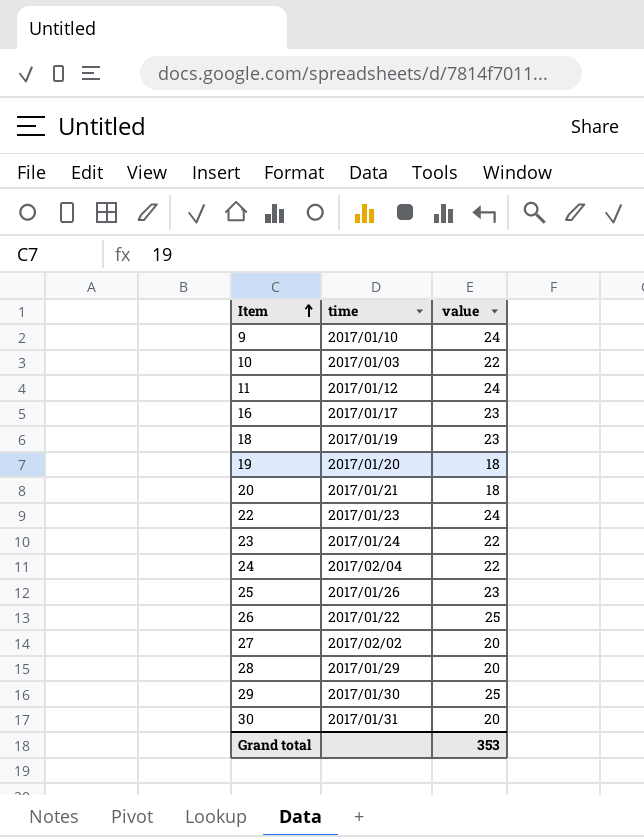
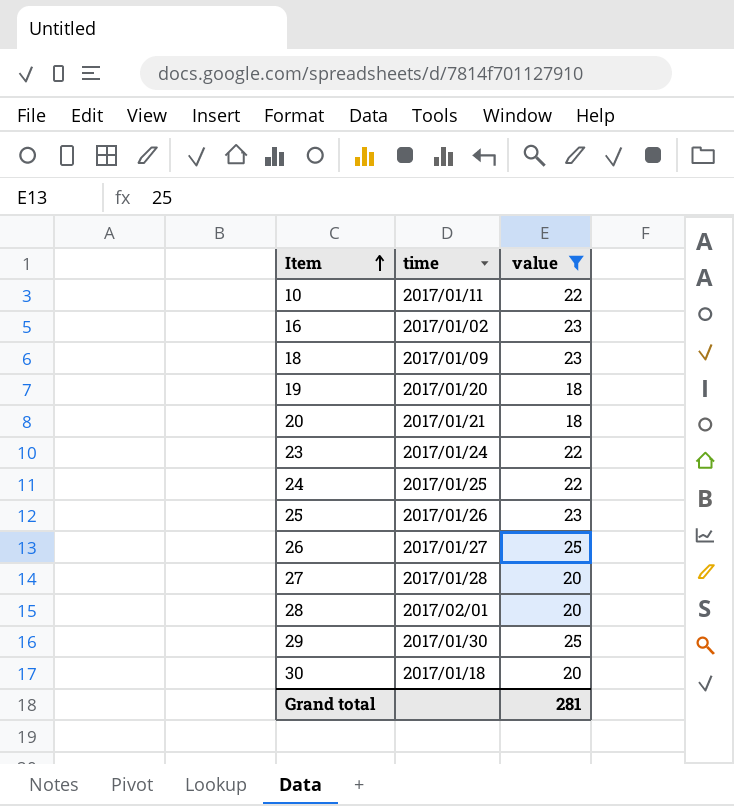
filter: none -> value != 24
10 | time: 2017/01/03 -> 2017/01/11
16 | time: 2017/01/17 -> 2017/01/02
18 | time: 2017/01/19 -> 2017/01/09
24 | time: 2017/02/04 -> 2017/01/25
26 | time: 2017/01/22 -> 2017/01/27
27 | time: 2017/02/02 -> 2017/01/28
28 | time: 2017/01/29 -> 2017/02/01
30 | time: 2017/01/31 -> 2017/01/18
Grand total | value: 353 -> 281

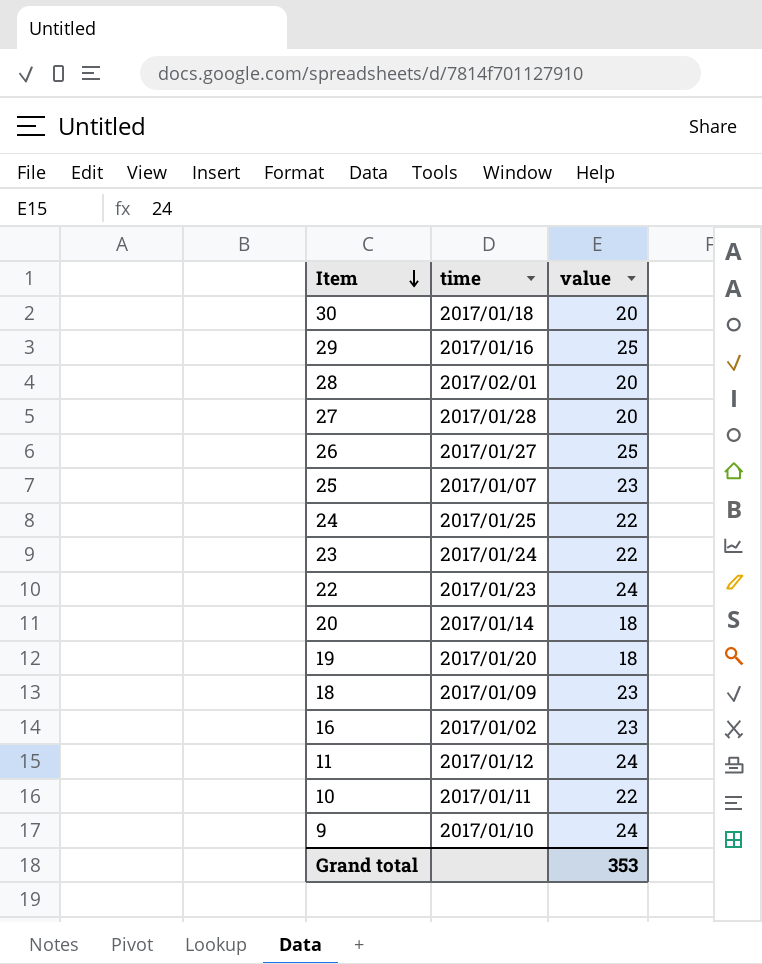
filter: value != 24 -> none
row order: Item ascending -> Item descending
29 | time: 2017/01/30 -> 2017/01/16
25 | time: 2017/01/26 -> 2017/01/07
20 | time: 2017/01/21 -> 2017/01/14
Grand total | value: 281 -> 353

